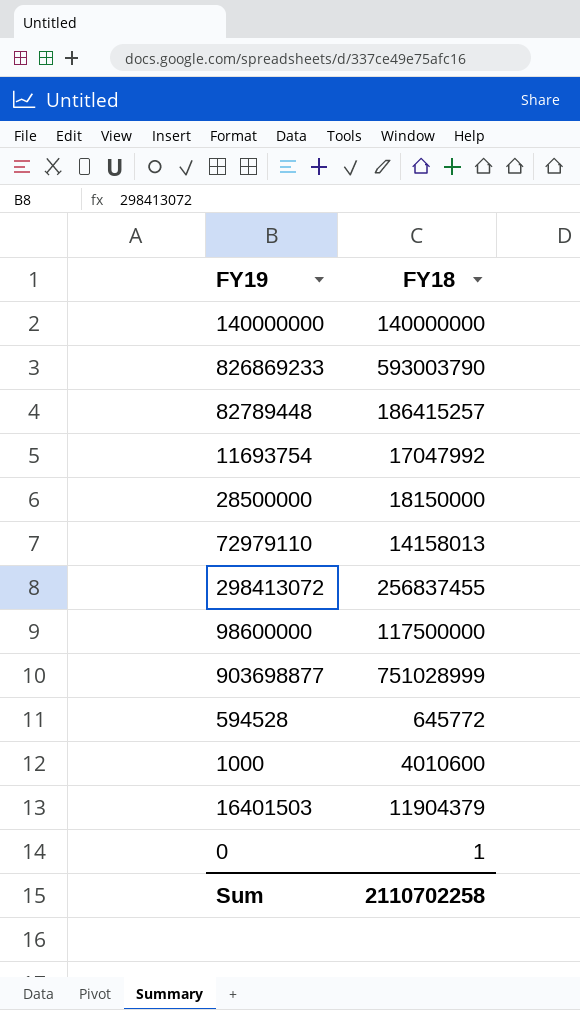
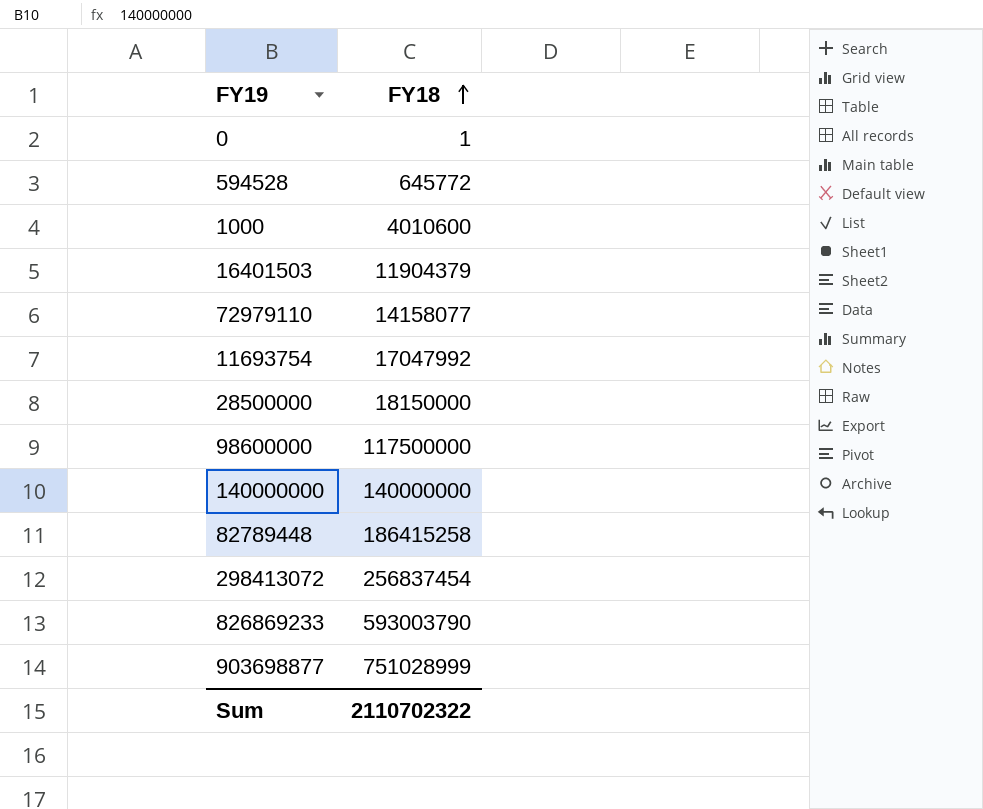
row order: none -> FY18 ascending
72979110 | FY18: 14158013 -> 14158077
82789448 | FY18: 186415257 -> 186415258
298413072 | FY18: 256837455 -> 256837454
Sum | FY18: 2110702258 -> 2110702322

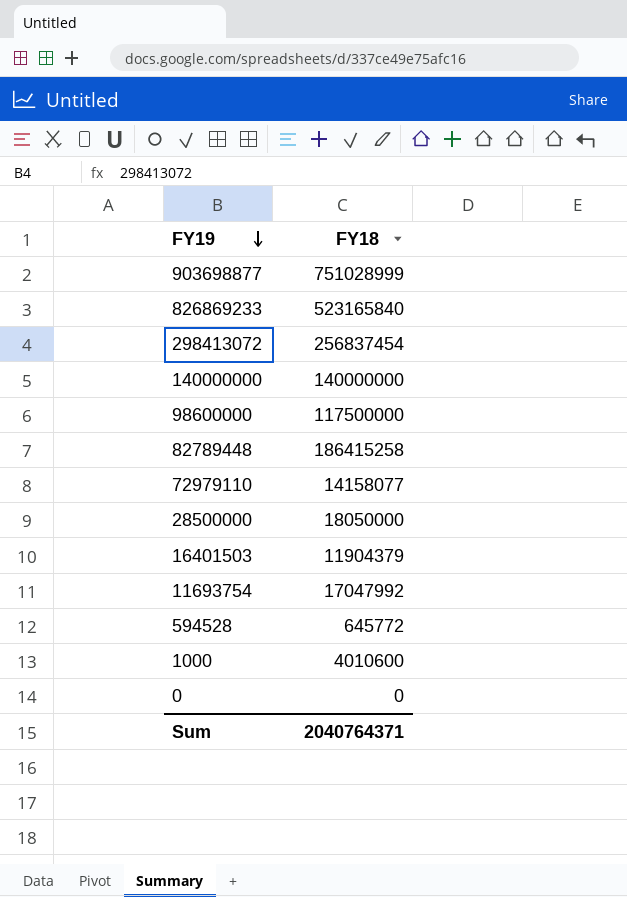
row order: FY18 ascending -> FY19 descending
826869233 | FY18: 593003790 -> 523165840
28500000 | FY18: 18150000 -> 18050000
0 | FY18: 1 -> 0
Sum | FY18: 2110702322 -> 2040764371

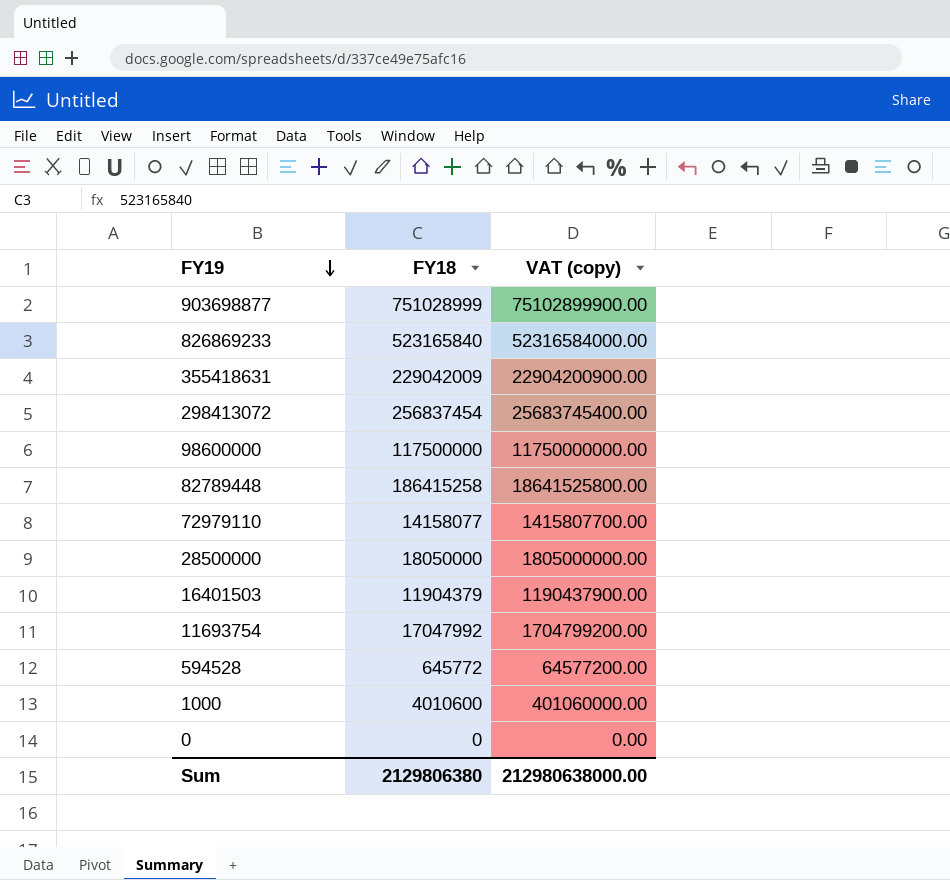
column VAT (copy) | formula: none -> [FY18] * 100
row 140000000: 140000000 -> none
row 355418631: none -> 229042009 | 22904200900.00
Sum | FY18: 2040764371 -> 2129806380

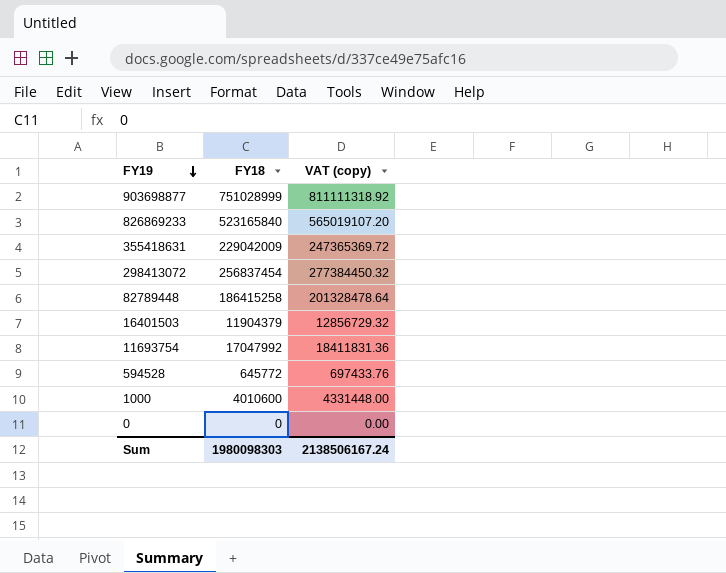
column VAT (copy) | formula: [FY18] * 100 -> [FY18] * 1.08
row 98600000: 117500000 | 11750000000.00 -> none
row 72979110: 14158077 | 1415807700.00 -> none
row 28500000: 18050000 | 1805000000.00 -> none
Sum | FY18: 2129806380 -> 1980098303
Sum | VAT (copy): 212980638000.00 -> 2138506167.24

